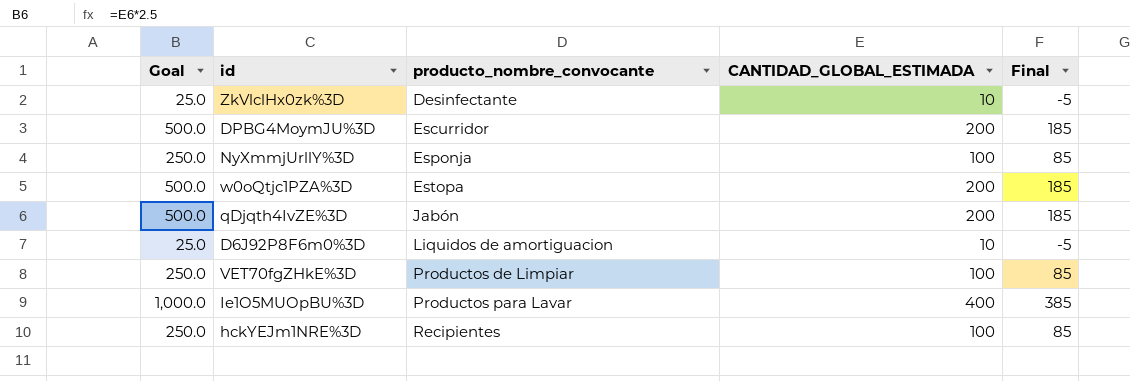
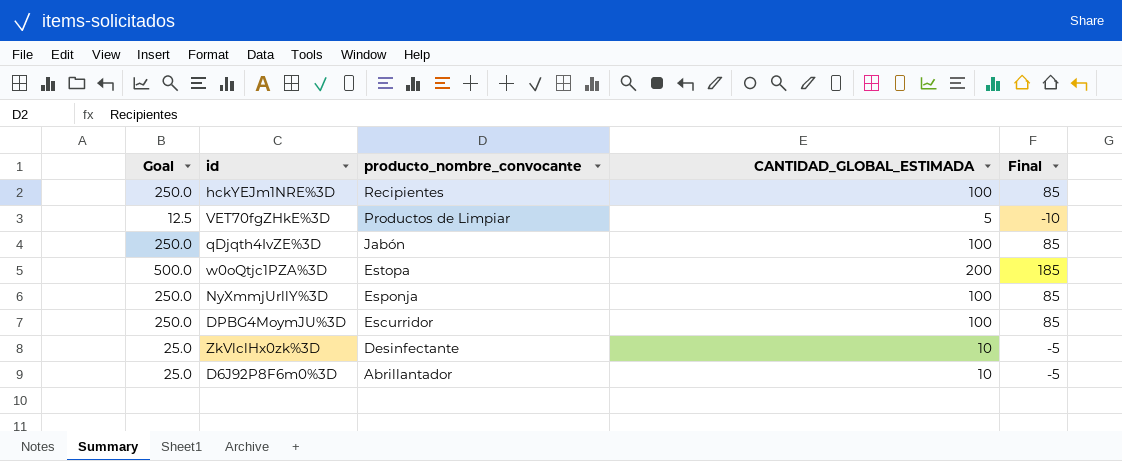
row order: producto_nombre_convocante ascending -> producto_nombre_convocante descending
row Ie1O5MUOpBU%3D: 1,000.0 | Productos para Lavar | 400 | 385 -> none
VET70fgZHkE%3D | Goal: 250.0 -> 12.5
VET70fgZHkE%3D | CANTIDAD_GLOBAL_ESTIMADA: 100 -> 5
VET70fgZHkE%3D | Final: 85 -> -10
qDjqth4IvZE%3D | Goal: 500.0 -> 250.0
qDjqth4IvZE%3D | CANTIDAD_GLOBAL_ESTIMADA: 200 -> 100
qDjqth4IvZE%3D | Final: 185 -> 85
DPBG4MoymJU%3D | Goal: 500.0 -> 250.0
DPBG4MoymJU%3D | CANTIDAD_GLOBAL_ESTIMADA: 200 -> 100
DPBG4MoymJU%3D | Final: 185 -> 85
D6J92P8F6m0%3D | producto_nombre_convocante: Liquidos de amortiguacion -> Abrillantador

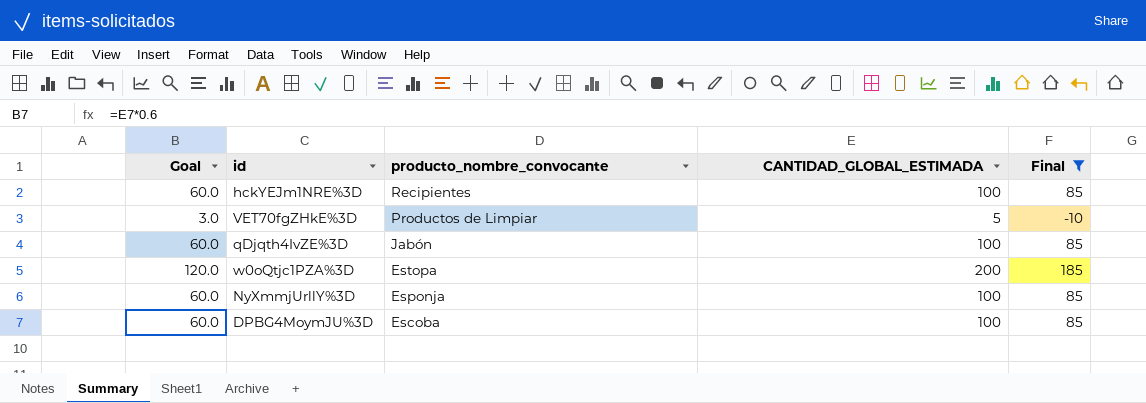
filter: none -> Final != -5
column Goal | formula: [CANTIDAD_GLOBAL_ESTIMADA] * 2.5 -> [CANTIDAD_GLOBAL_ESTIMADA] * 0.6
DPBG4MoymJU%3D | producto_nombre_convocante: Escurridor -> Escoba

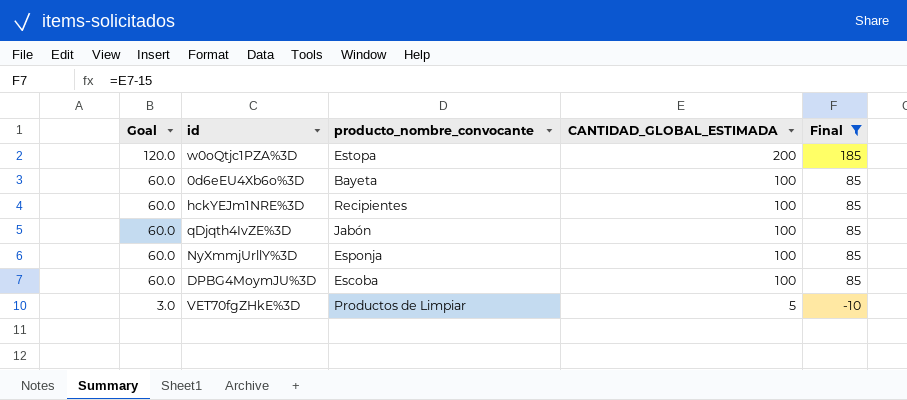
row order: producto_nombre_convocante descending -> Goal descending
row 0d6eEU4Xb6o%3D: none -> 60.0 | Bayeta | 100 | 85

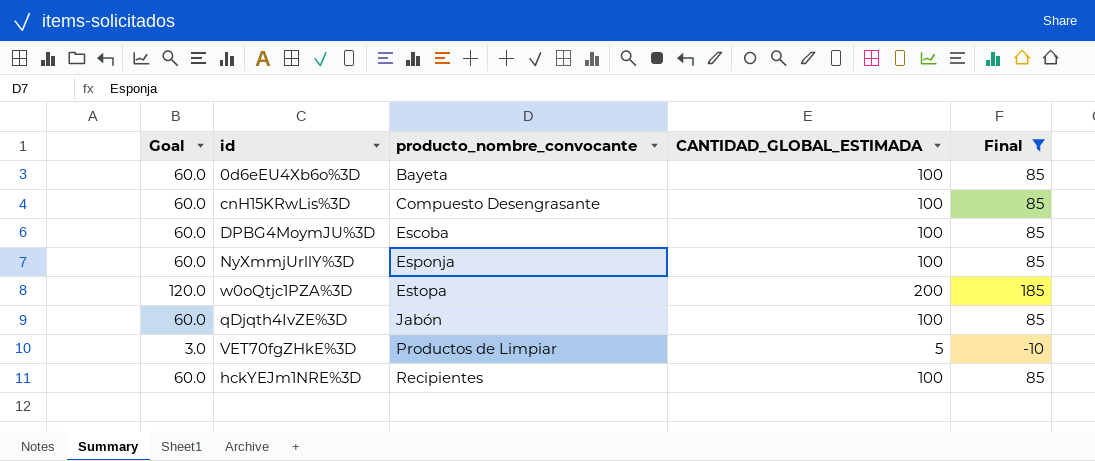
row order: Goal descending -> producto_nombre_convocante ascending
row cnH15KRwLis%3D: none -> 60.0 | Compuesto Desengrasante | 100 | 85

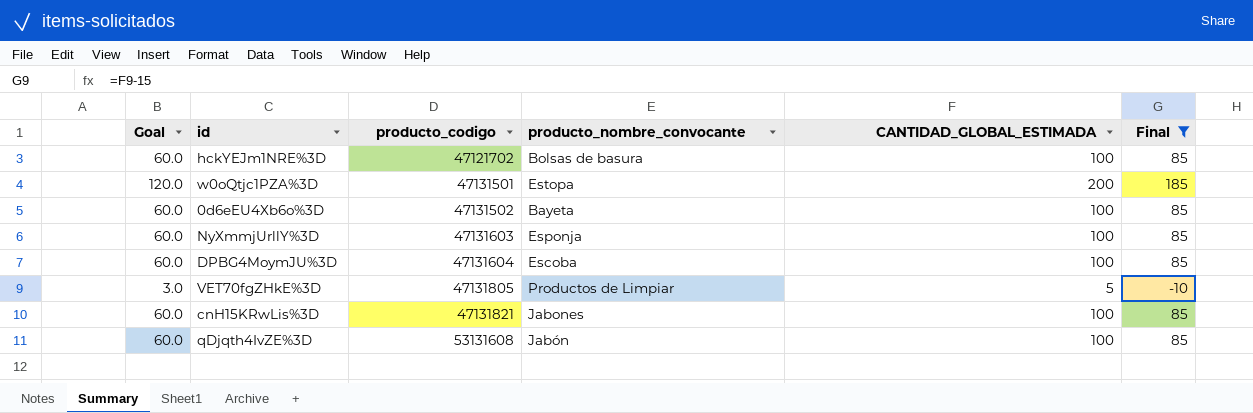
row order: producto_nombre_convocante ascending -> producto_codigo ascending
column producto_codigo | position: none -> 3
hckYEJm1NRE%3D | producto_nombre_convocante: Recipientes -> Bolsas de basura
cnH15KRwLis%3D | producto_nombre_convocante: Compuesto Desengrasante -> Jabones

